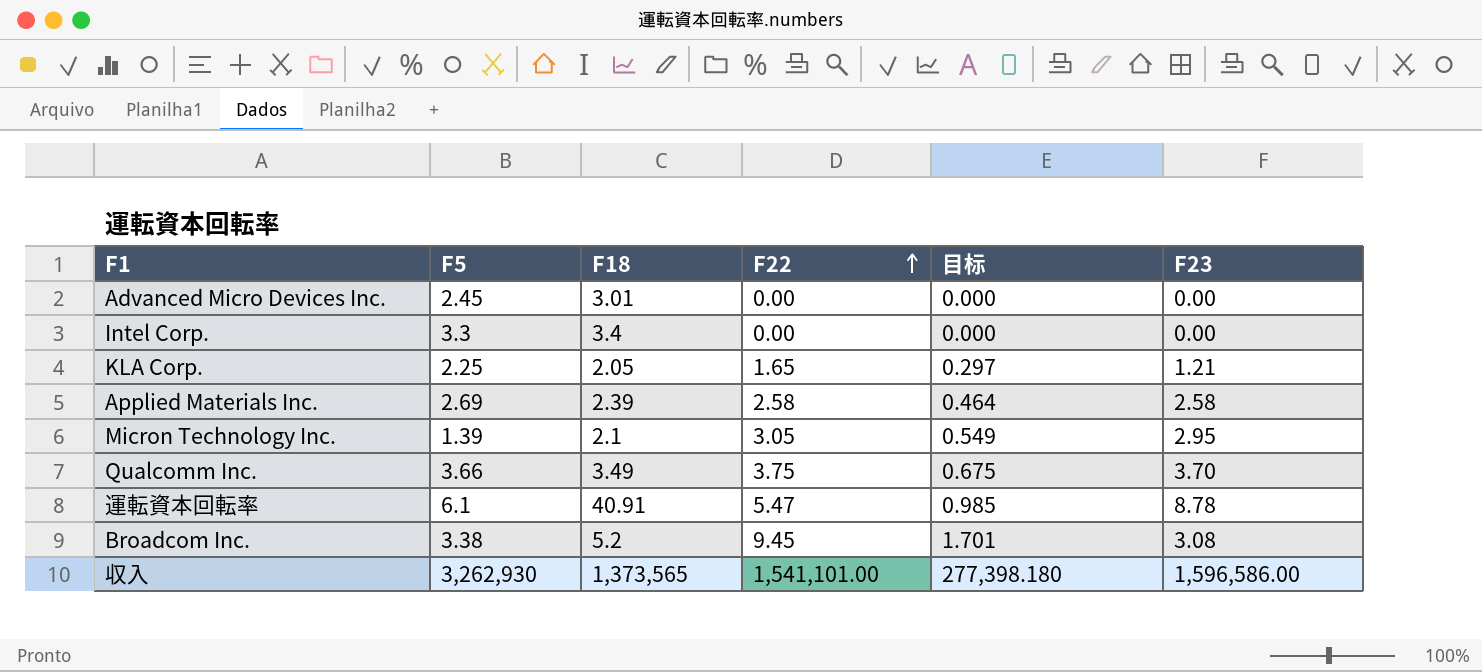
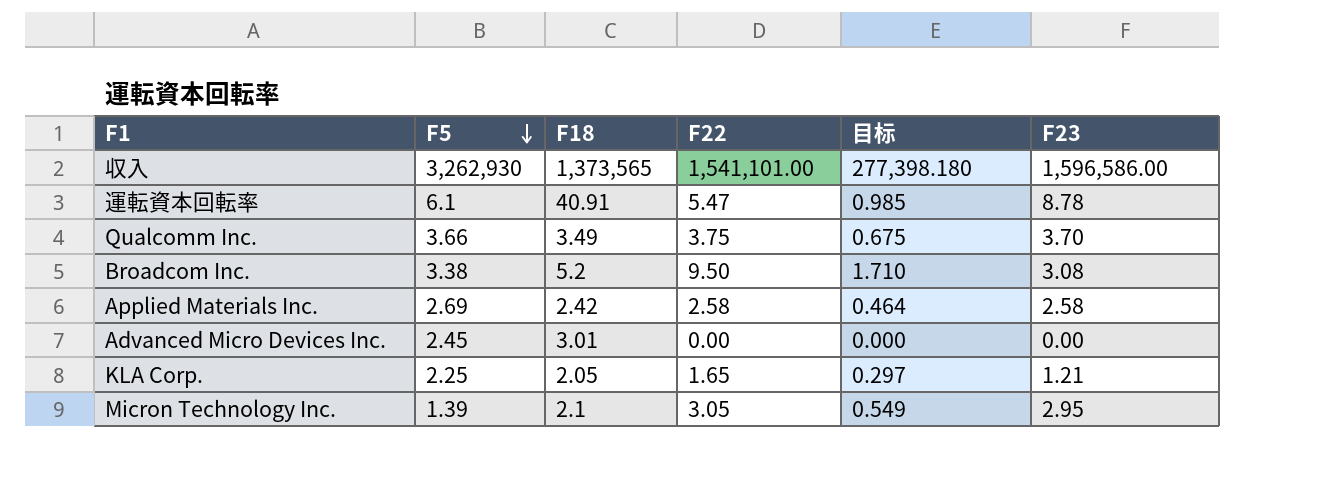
row order: F22 ascending -> F5 descending
row Intel Corp.: 3.3 | 3.4 | 0.00 | 0.000 | 0.00 -> none
Broadcom Inc. | F22: 9.45 -> 9.50
Broadcom Inc. | 目标: 1.701 -> 1.710
Applied Materials Inc. | F18: 2.39 -> 2.42

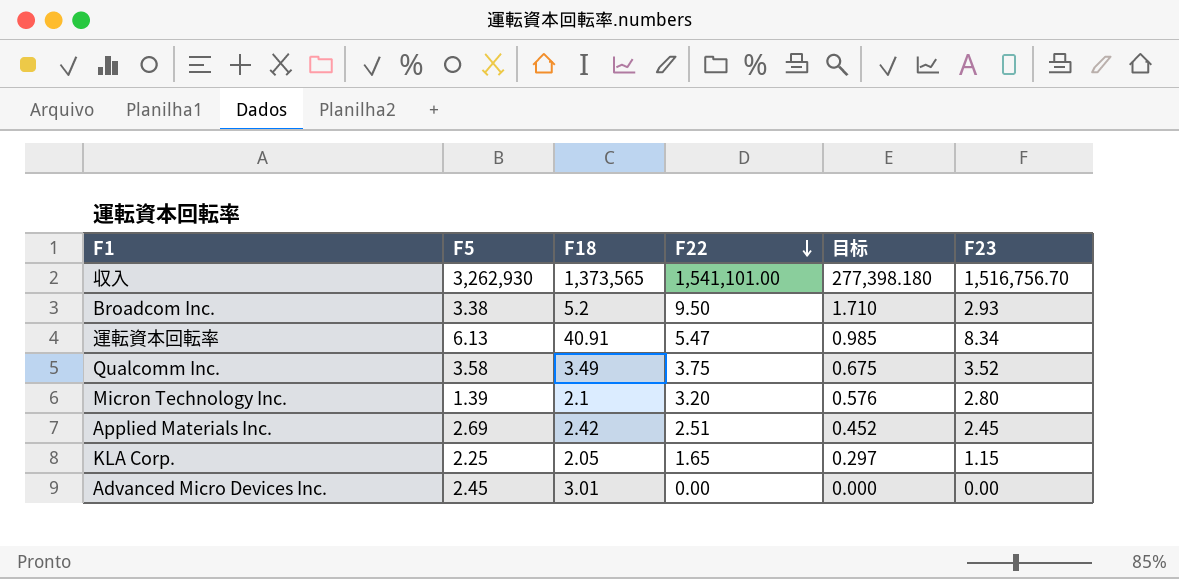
row order: F5 descending -> F22 descending
収入 | F23: 1,596,586.00 -> 1,516,756.70
Broadcom Inc. | F23: 3.08 -> 2.93
運転資本回転率 | F5: 6.1 -> 6.13
運転資本回転率 | F23: 8.78 -> 8.34
Qualcomm Inc. | F5: 3.66 -> 3.58
Qualcomm Inc. | F23: 3.70 -> 3.52
Micron Technology Inc. | F22: 3.05 -> 3.20
Micron Technology Inc. | 目标: 0.549 -> 0.576
Micron Technology Inc. | F23: 2.95 -> 2.80
Applied Materials Inc. | F22: 2.58 -> 2.51
Applied Materials Inc. | 目标: 0.464 -> 0.452
Applied Materials Inc. | F23: 2.58 -> 2.45
KLA Corp. | F23: 1.21 -> 1.15

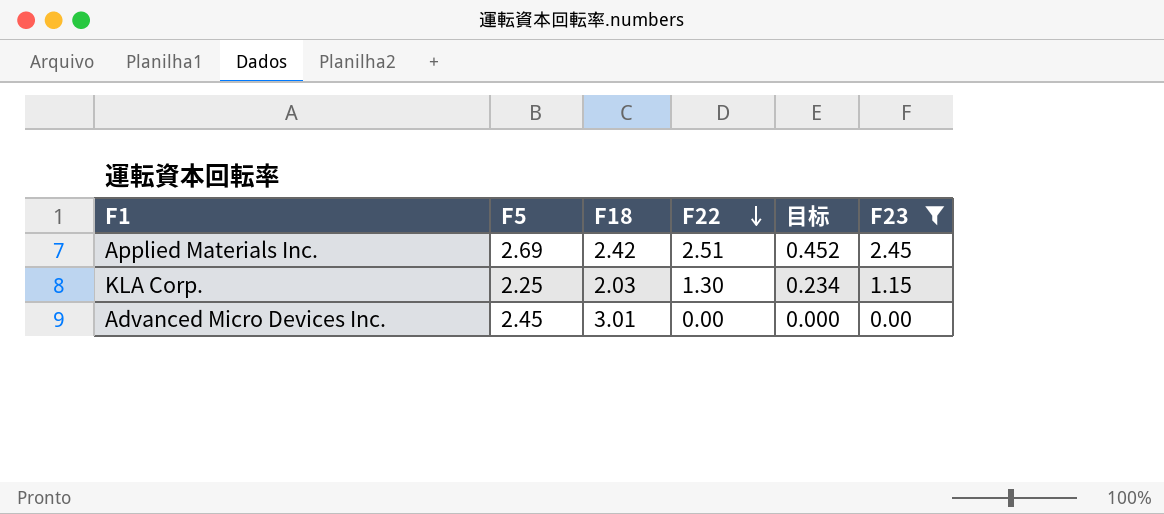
filter: none -> F23 <= 2.45
KLA Corp. | F18: 2.05 -> 2.03
KLA Corp. | F22: 1.65 -> 1.30
KLA Corp. | 目标: 0.297 -> 0.234

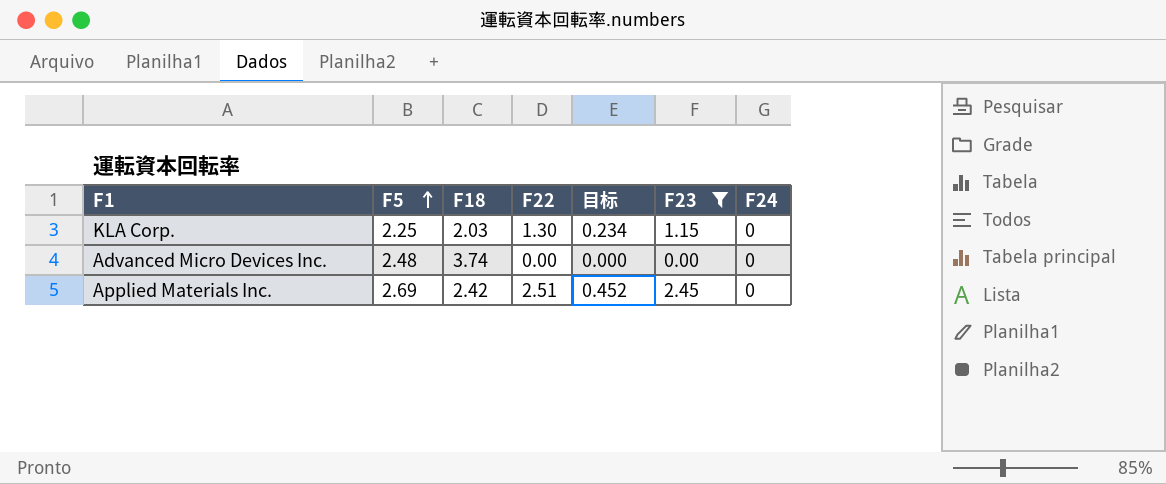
row order: F22 descending -> F5 ascending
column F24 | position: none -> 7
Advanced Micro Devices Inc. | F5: 2.45 -> 2.48
Advanced Micro Devices Inc. | F18: 3.01 -> 3.74

